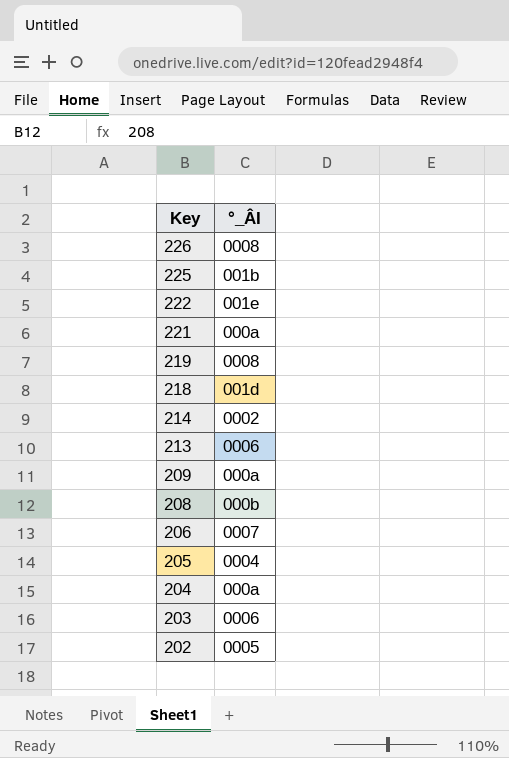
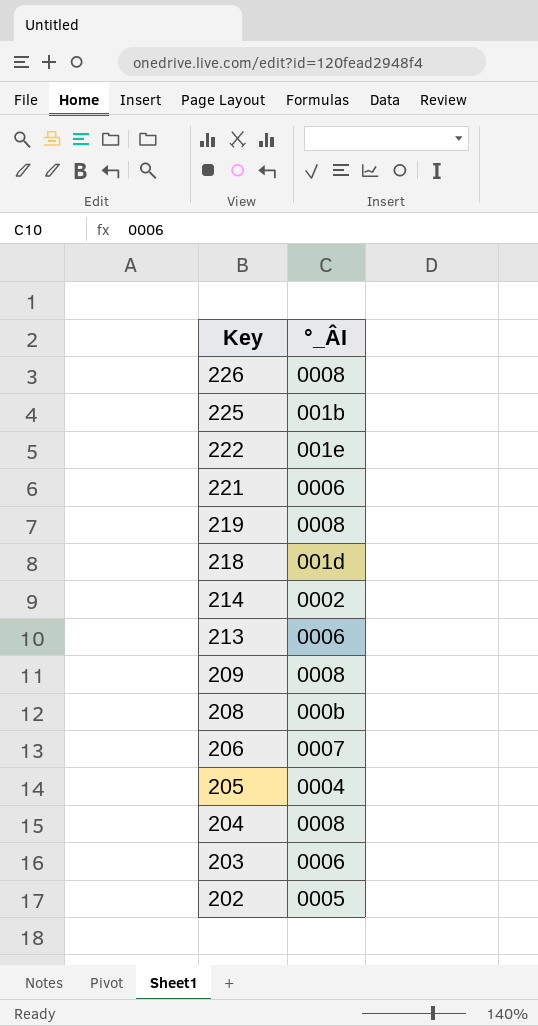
221 | °_ÂI: 000a -> 0006
209 | °_ÂI: 000a -> 0008
204 | °_ÂI: 000a -> 0008

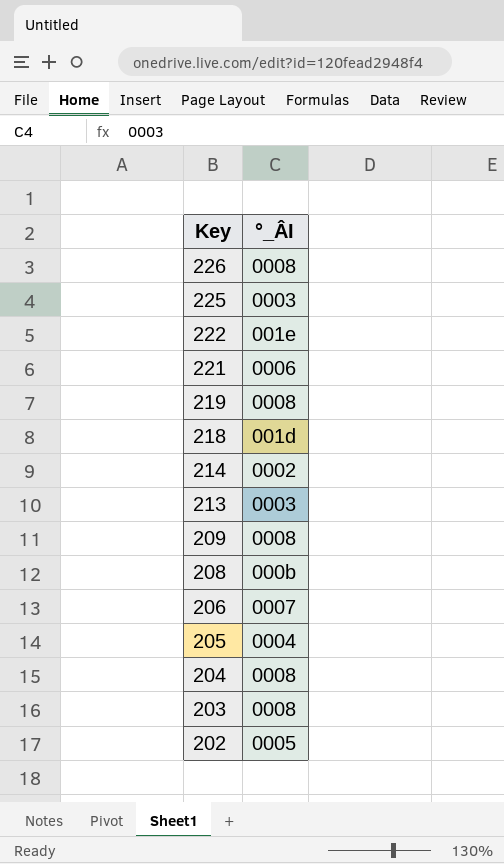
225 | °_ÂI: 001b -> 0003
213 | °_ÂI: 0006 -> 0003
203 | °_ÂI: 0006 -> 0008

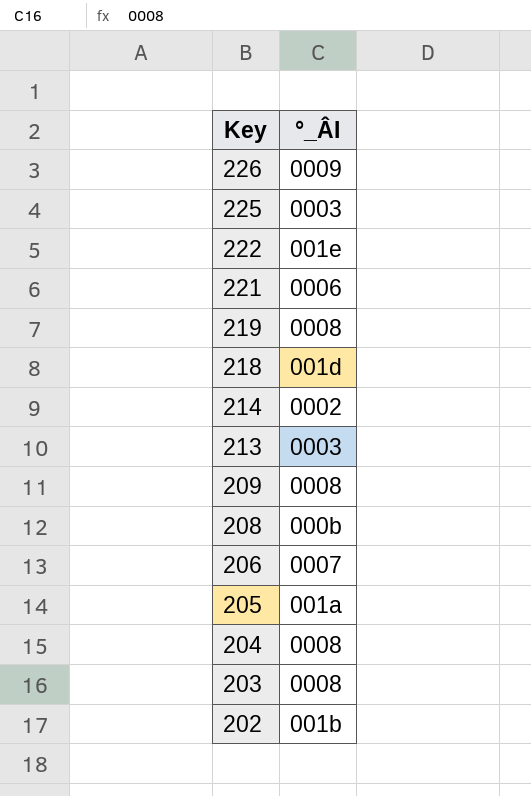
226 | °_ÂI: 0008 -> 0009
205 | °_ÂI: 0004 -> 001a
202 | °_ÂI: 0005 -> 001b

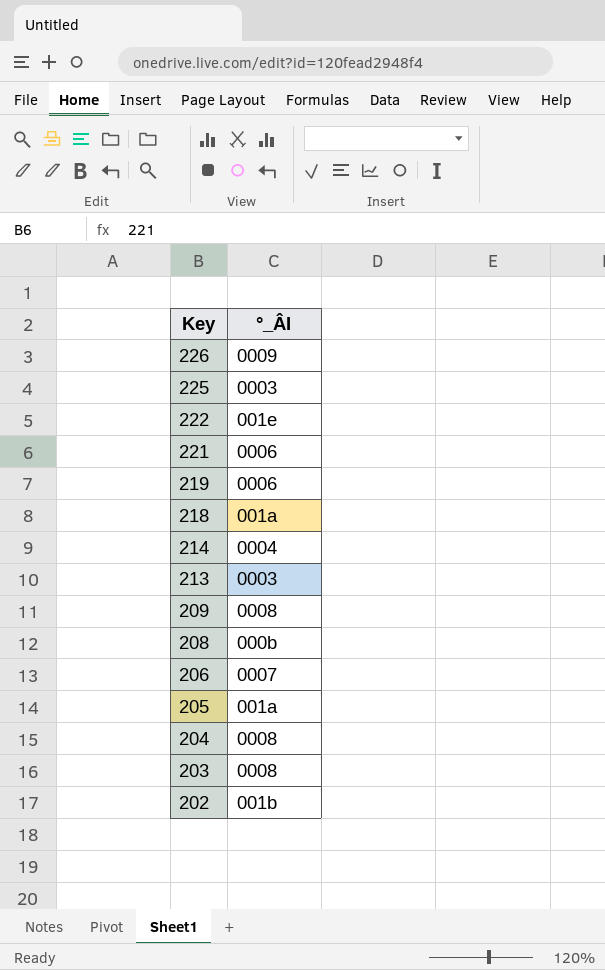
219 | °_ÂI: 0008 -> 0006
218 | °_ÂI: 001d -> 001a
214 | °_ÂI: 0002 -> 0004

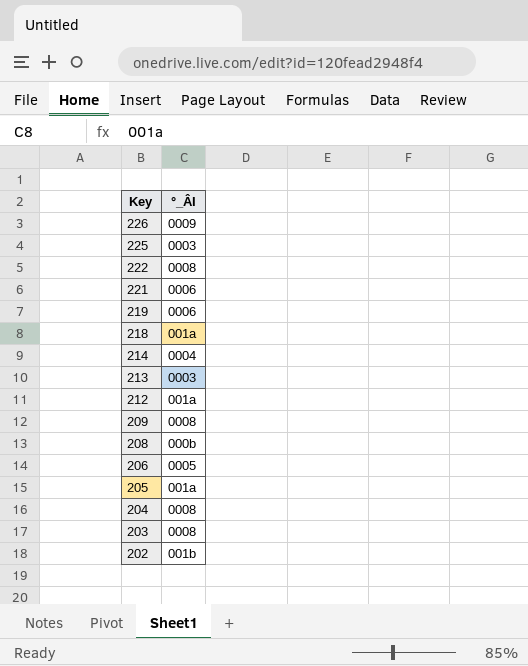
222 | °_ÂI: 001e -> 0008
row 212: none -> 001a
206 | °_ÂI: 0007 -> 0005

